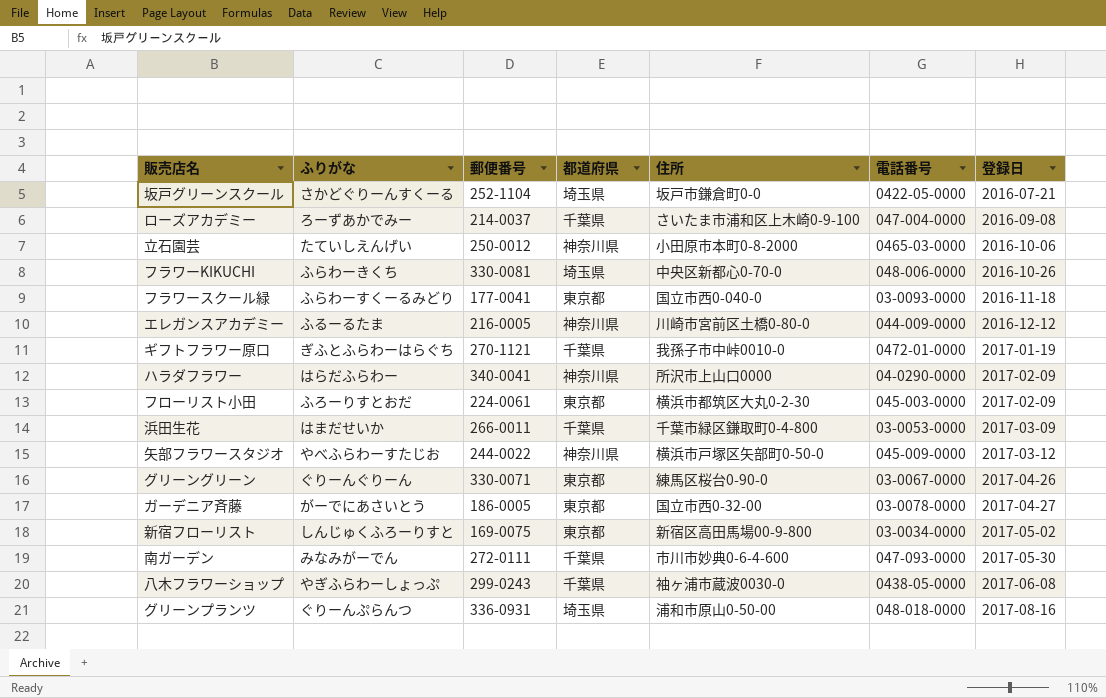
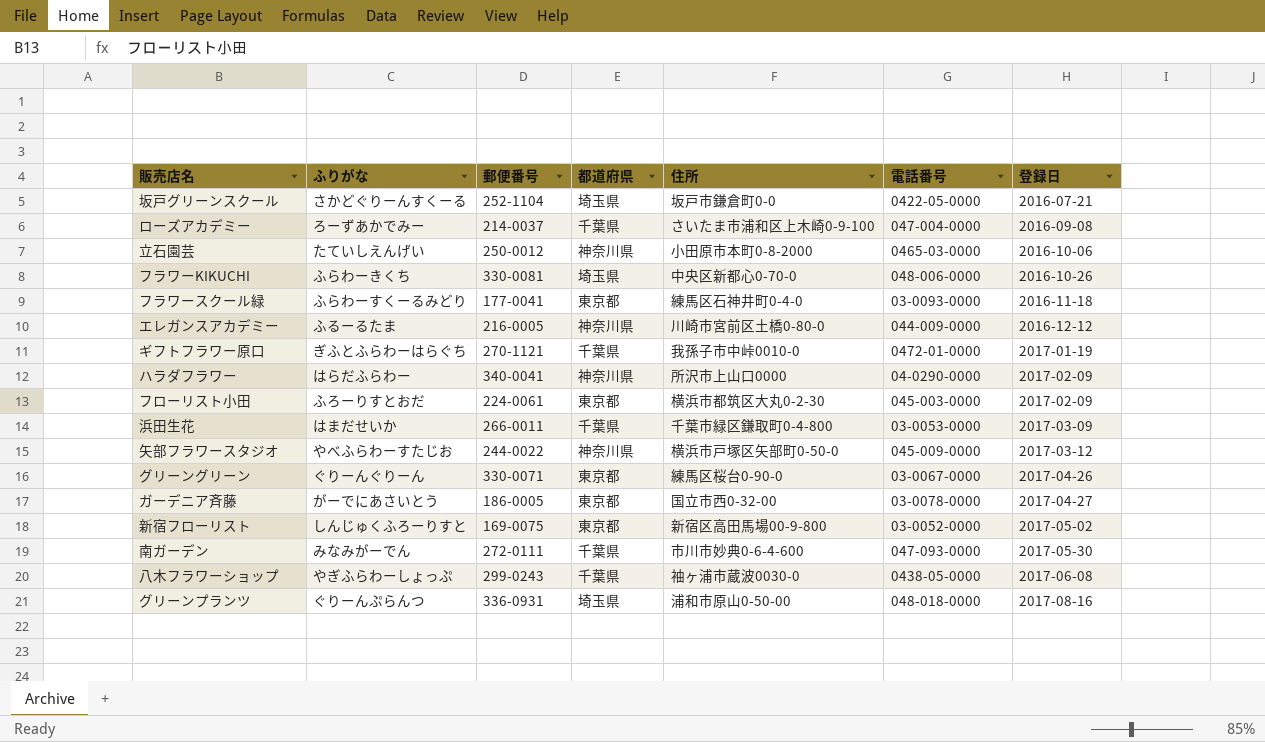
フラワースクール緑 | 住所: 国立市西0-040-0 -> 練馬区石神井町0-4-0
新宿フローリスト | 電話番号: 03-0034-0000 -> 03-0052-0000

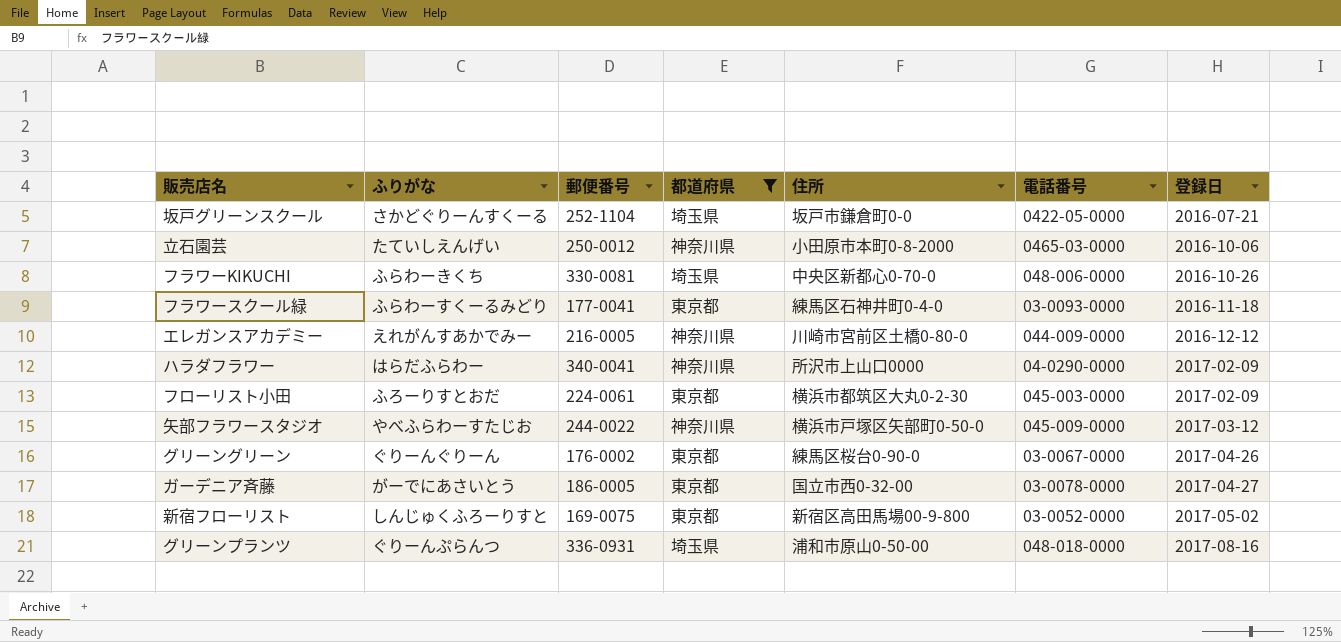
filter: none -> 都道府県 != 千葉県
エレガンスアカデミー | ふりがな: ふるーるたま -> えれがんすあかでみー
グリーングリーン | 郵便番号: 330-0071 -> 176-0002

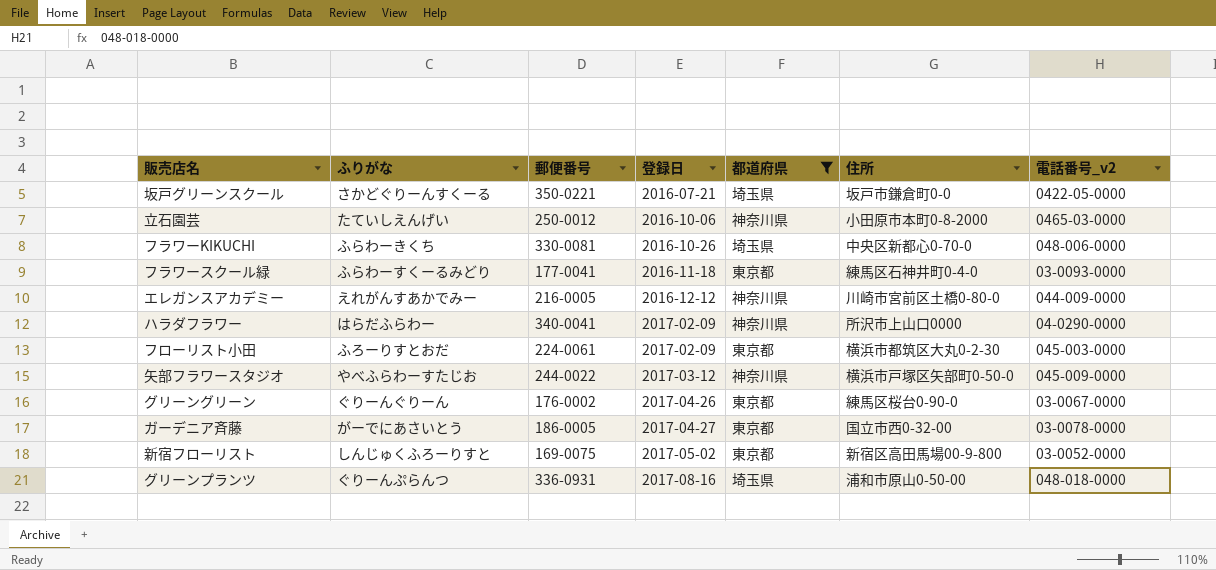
column 登録日 | position: 7 -> 4
column name: 電話番号 -> 電話番号_v2
坂戸グリーンスクール | 郵便番号: 252-1104 -> 350-0221

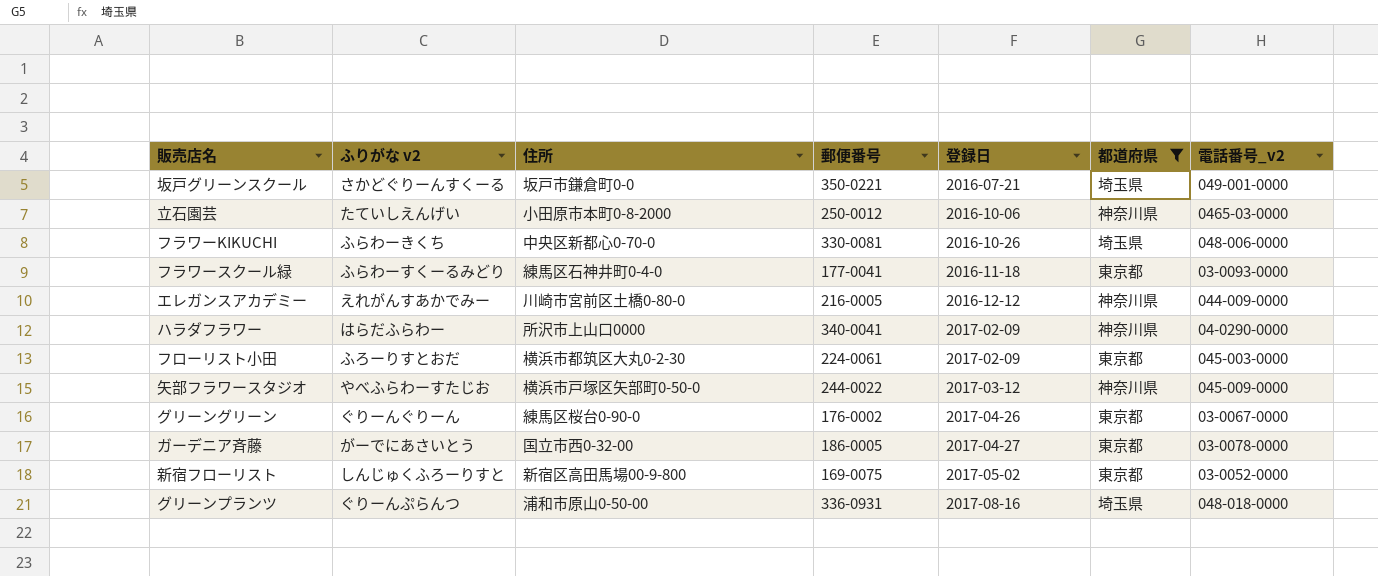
column name: ふりがな -> ふりがな v2
column 住所 | position: 6 -> 3
坂戸グリーンスクール | 電話番号_v2: 0422-05-0000 -> 049-001-0000

